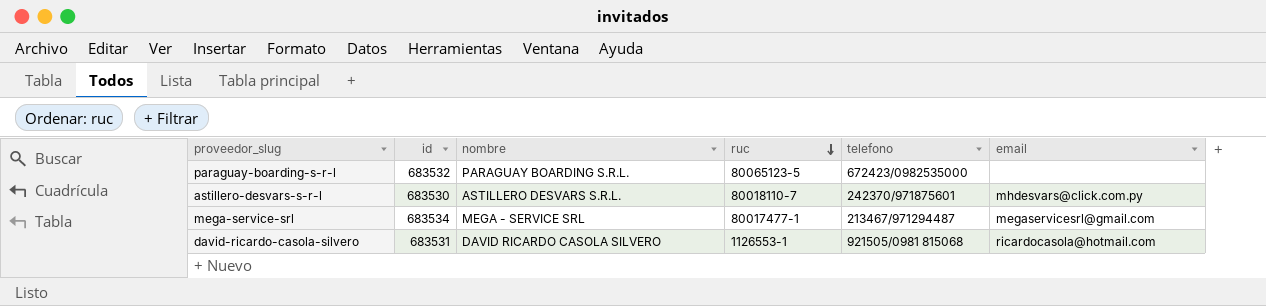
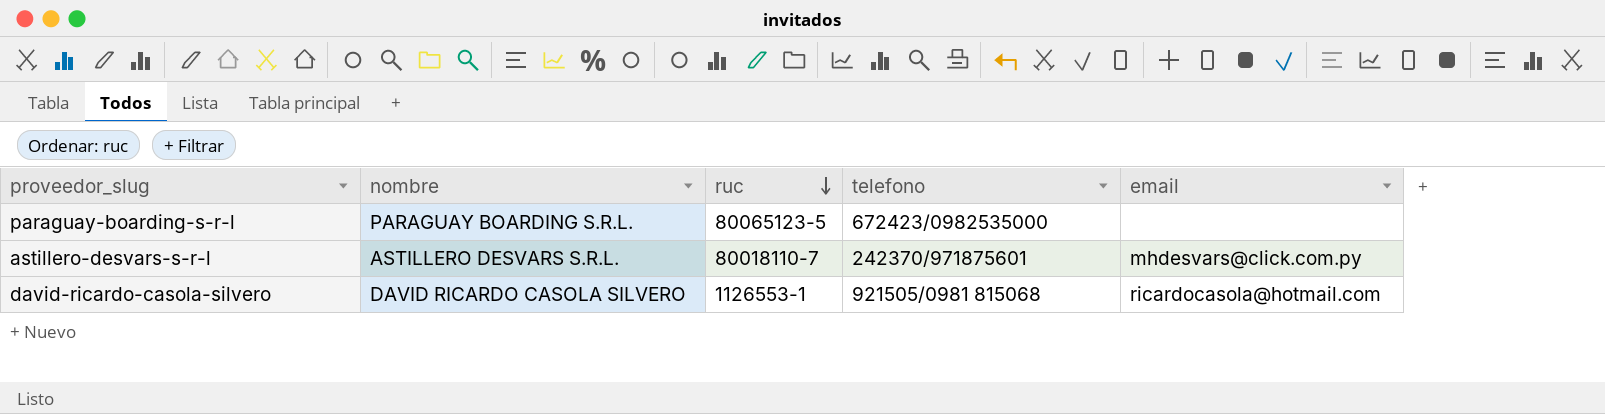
column id | position: 2 -> none
row mega-service-srl: 683534 | MEGA - SERVICE SRL | 80017477-1 | 213467/971294487 | megaservicesrl@gmail.com -> none

